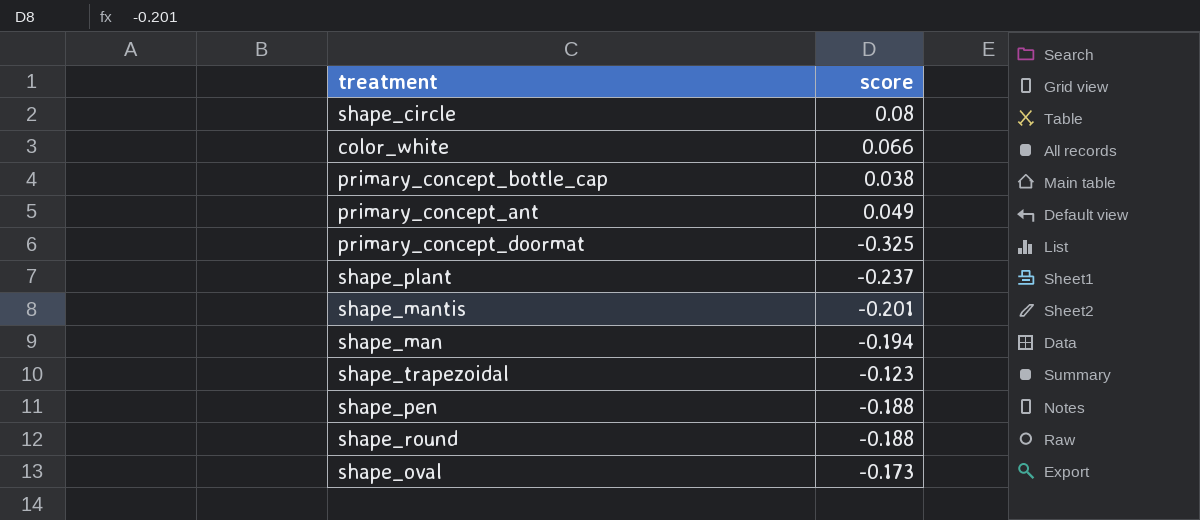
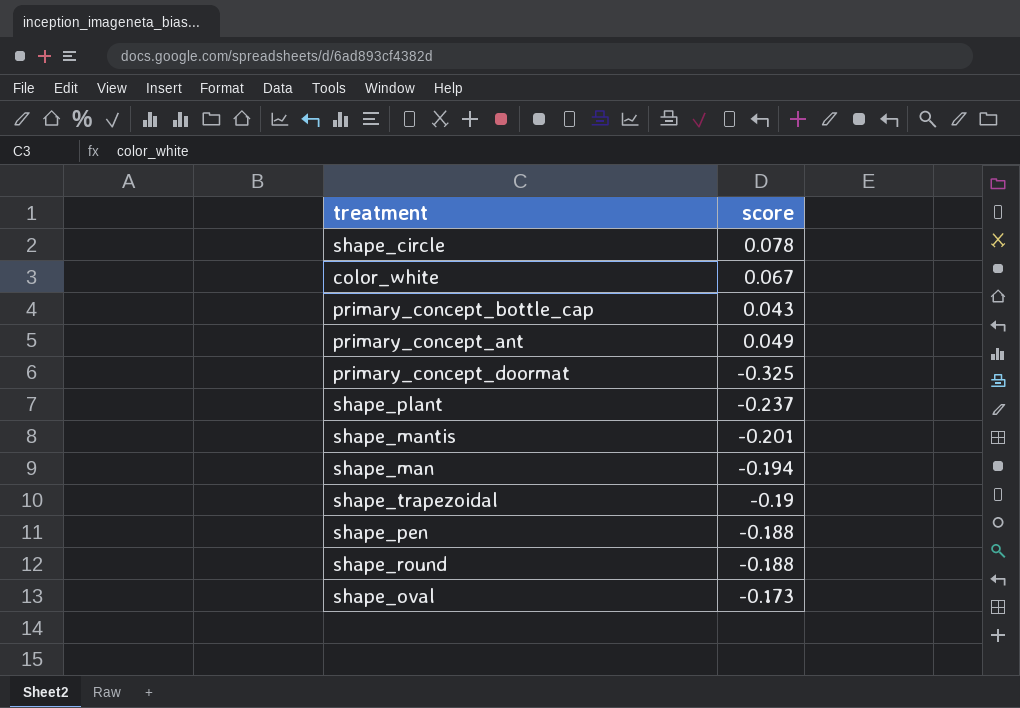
shape_circle | score: 0.08 -> 0.078
color_white | score: 0.066 -> 0.067
primary_concept_bottle_cap | score: 0.038 -> 0.043
shape_trapezoidal | score: -0.123 -> -0.19

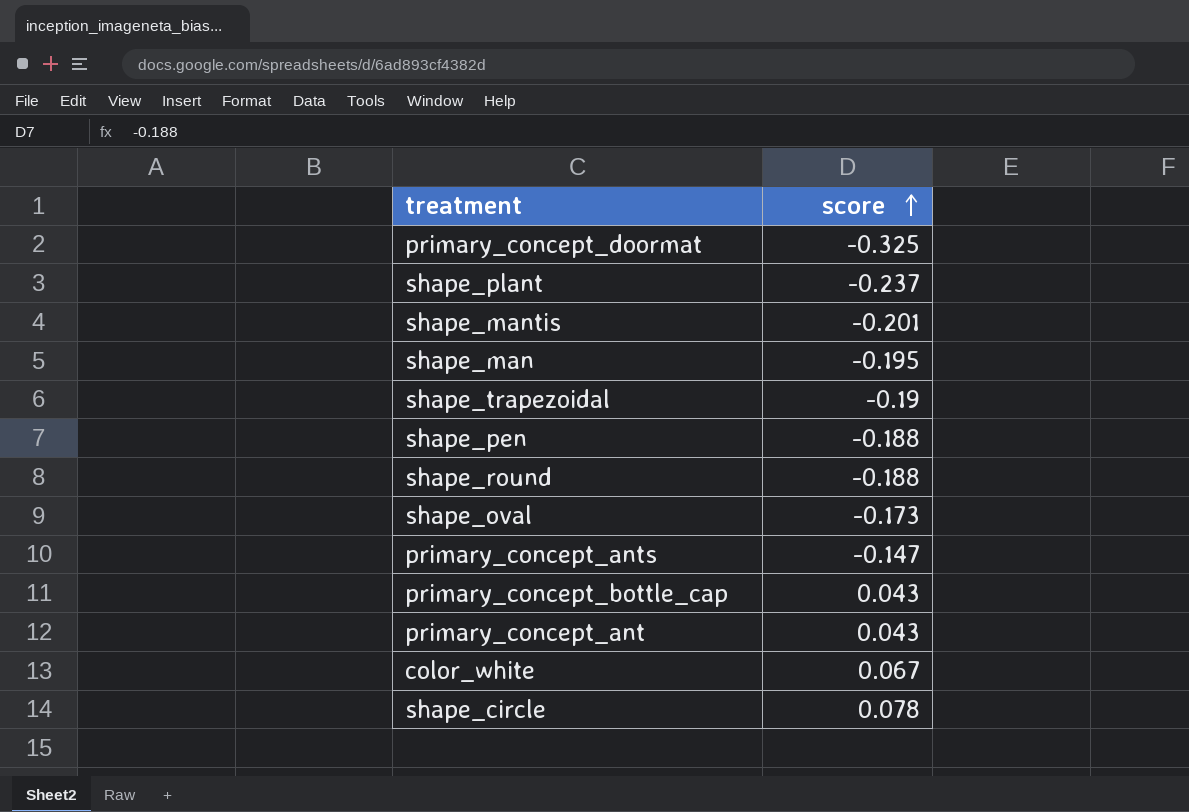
row order: none -> score ascending
shape_man | score: -0.194 -> -0.195
row primary_concept_ants: none -> -0.147
primary_concept_ant | score: 0.049 -> 0.043

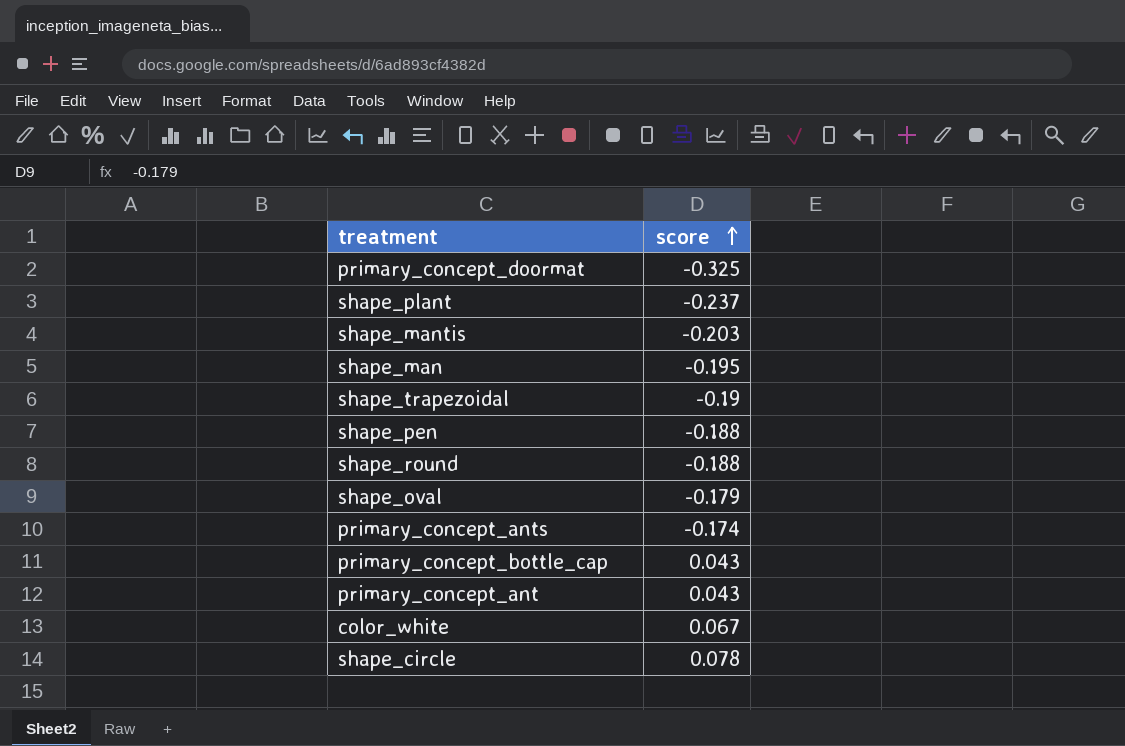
shape_mantis | score: -0.201 -> -0.203
shape_oval | score: -0.173 -> -0.179
primary_concept_ants | score: -0.147 -> -0.174

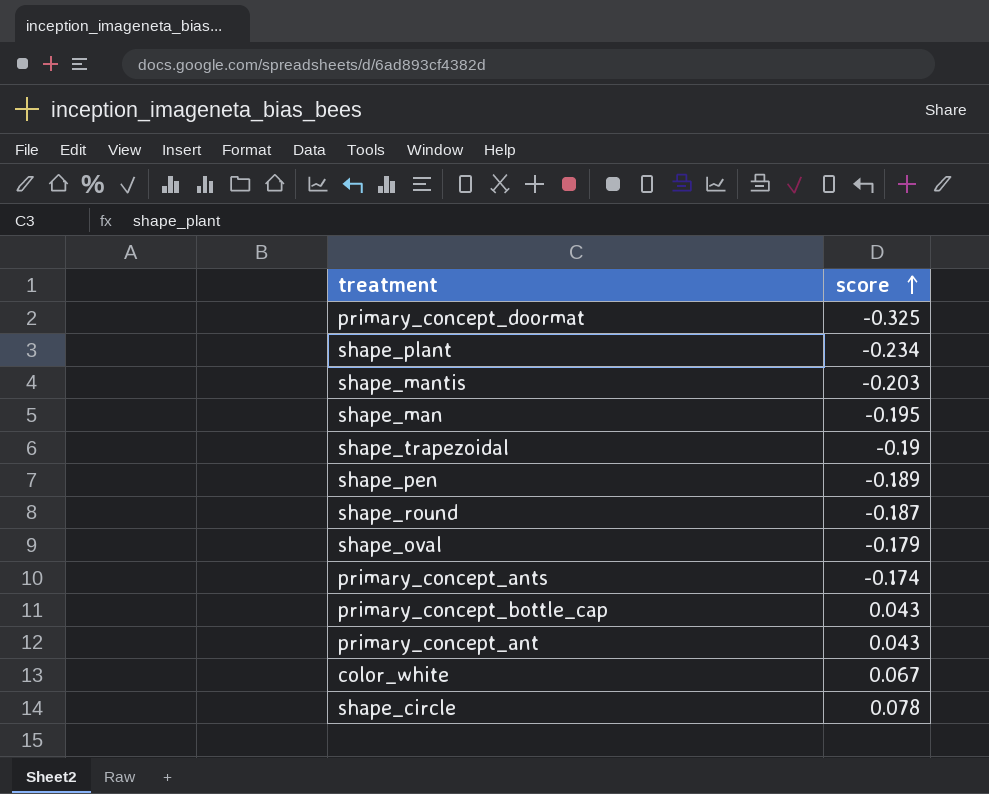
shape_plant | score: -0.237 -> -0.234
shape_pen | score: -0.188 -> -0.189
shape_round | score: -0.188 -> -0.187

